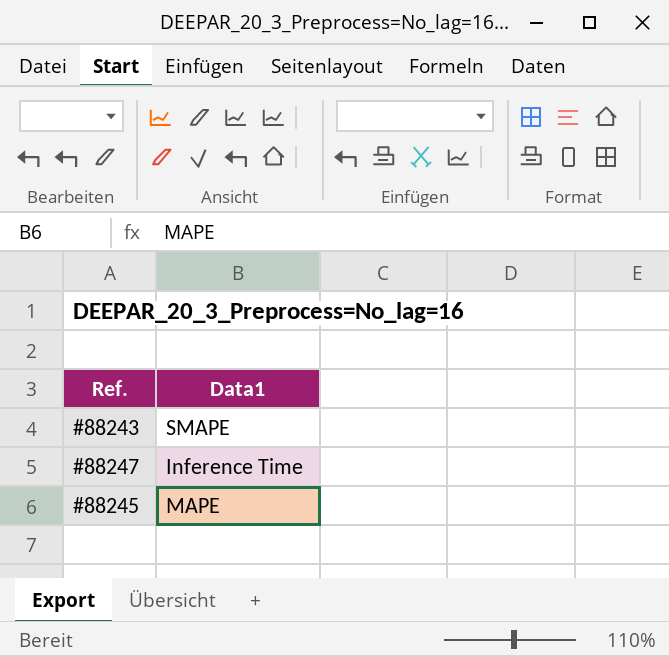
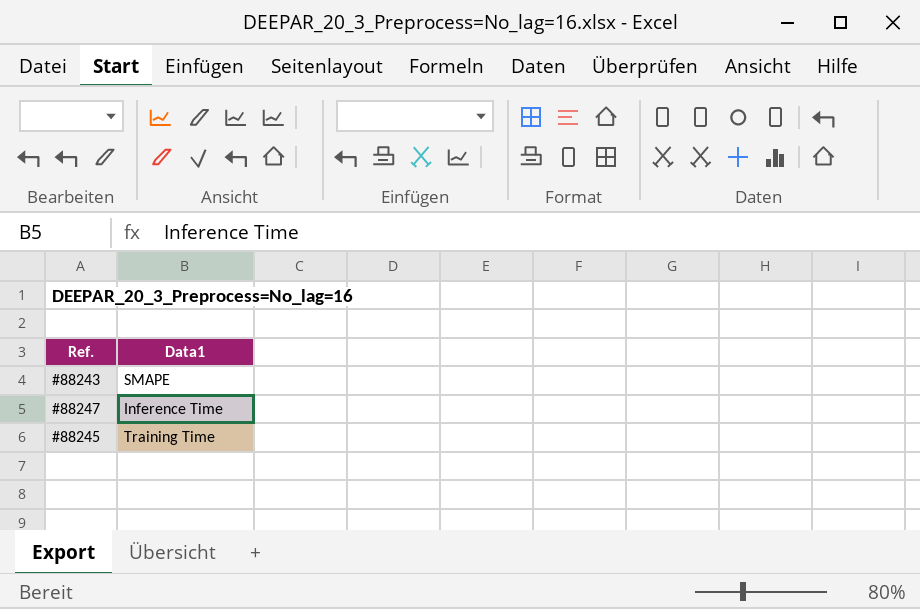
#88245 | Data1: MAPE -> Training Time

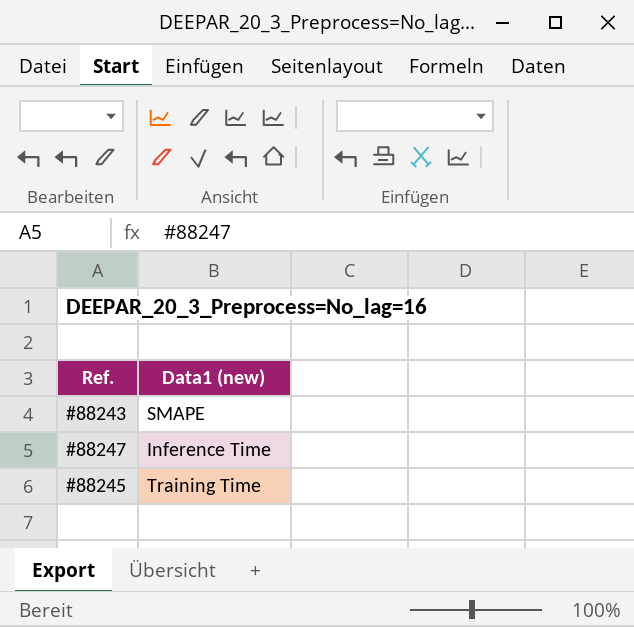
column name: Data1 -> Data1 (new)

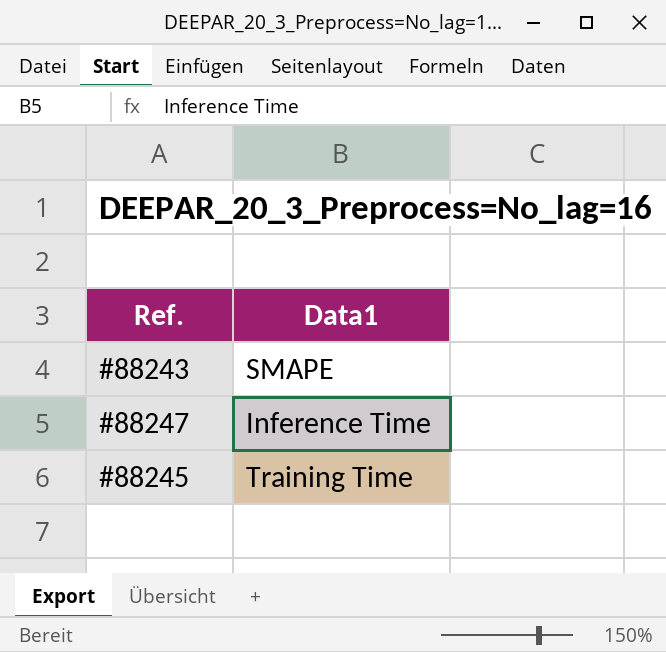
column name: Data1 (new) -> Data1

